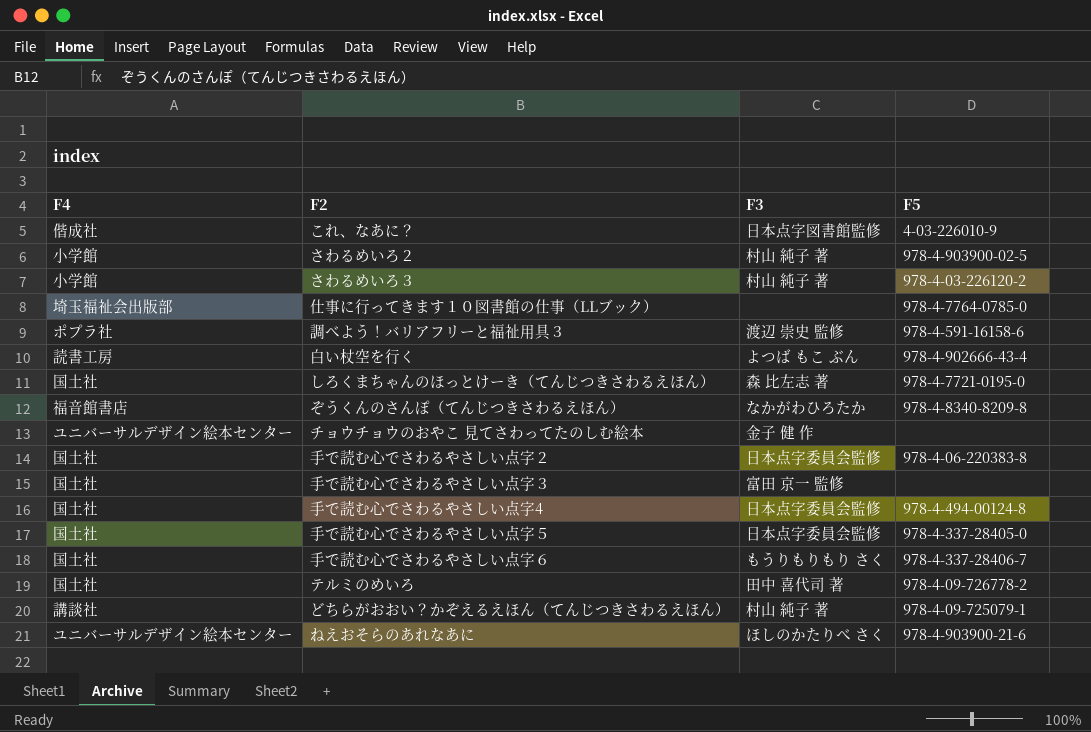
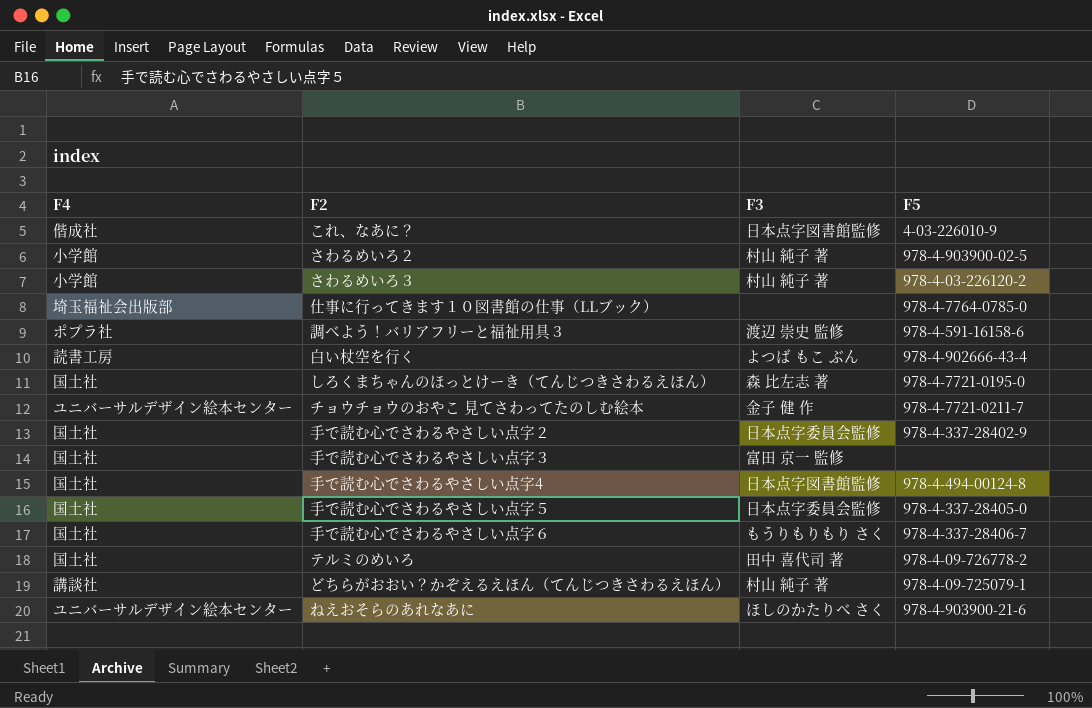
row ぞうくんのさんぽ（てんじつきさわるえほん）: 福音館書店 | なかがわひろたか | 978-4-8340-8209-8 -> none
チョウチョウのおやこ 見てさわってたのしむ絵本 | F5: none -> 978-4-7721-0211-7
手で読む心でさわるやさしい点字２ | F5: 978-4-06-220383-8 -> 978-4-337-28402-9
手で読む心でさわるやさしい点字4 | F3: 日本点字委員会監修 -> 日本点字図書館監修

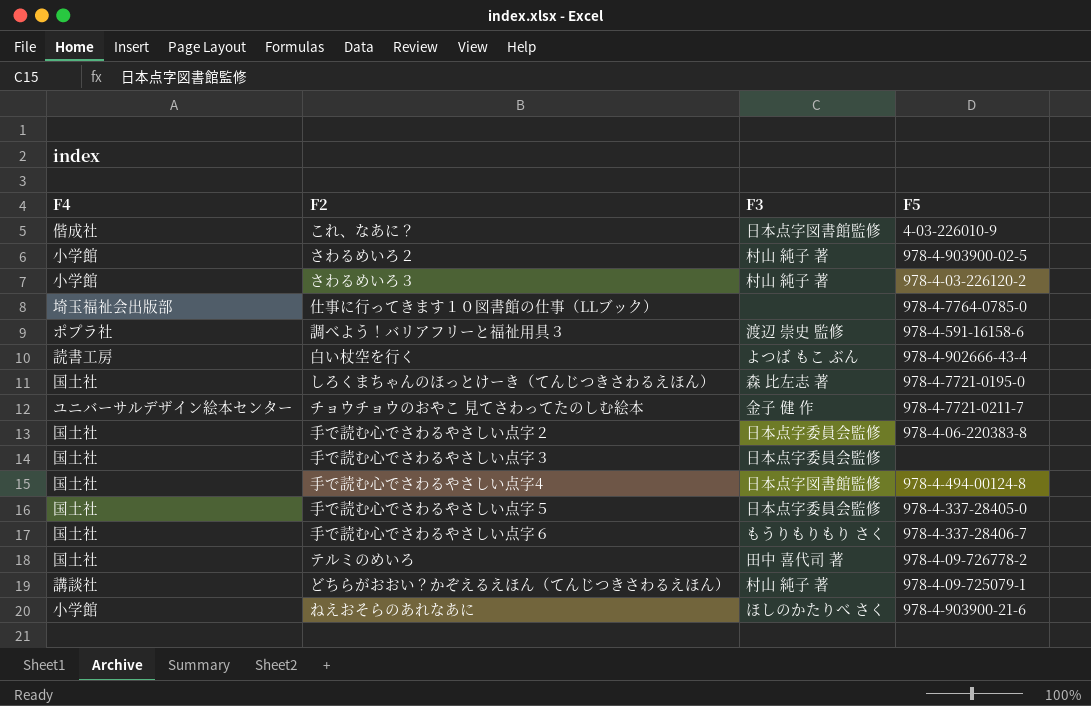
手で読む心でさわるやさしい点字２ | F5: 978-4-337-28402-9 -> 978-4-06-220383-8
手で読む心でさわるやさしい点字３ | F3: 富田 京一 監修 -> 日本点字委員会監修
ねえおそらのあれなあに | F4: ユニバーサルデザイン絵本センター -> 小学館

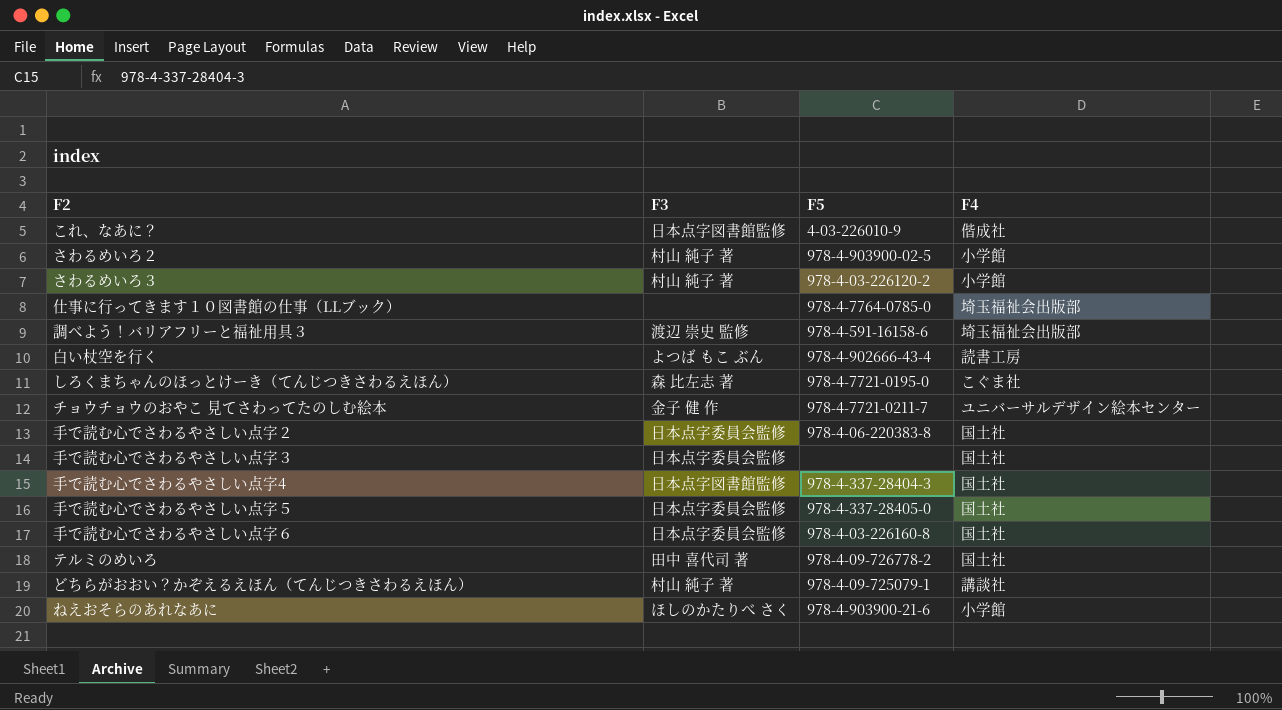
column F4 | position: 1 -> 4
調べよう！バリアフリーと福祉用具３ | F4: ポプラ社 -> 埼玉福祉会出版部
しろくまちゃんのほっとけーき（てんじつきさわるえほん） | F4: 国土社 -> こぐま社
手で読む心でさわるやさしい点字4 | F5: 978-4-494-00124-8 -> 978-4-337-28404-3
手で読む心でさわるやさしい点字６ | F3: もうりもりもり さく -> 日本点字委員会監修
手で読む心でさわるやさしい点字６ | F5: 978-4-337-28406-7 -> 978-4-03-226160-8

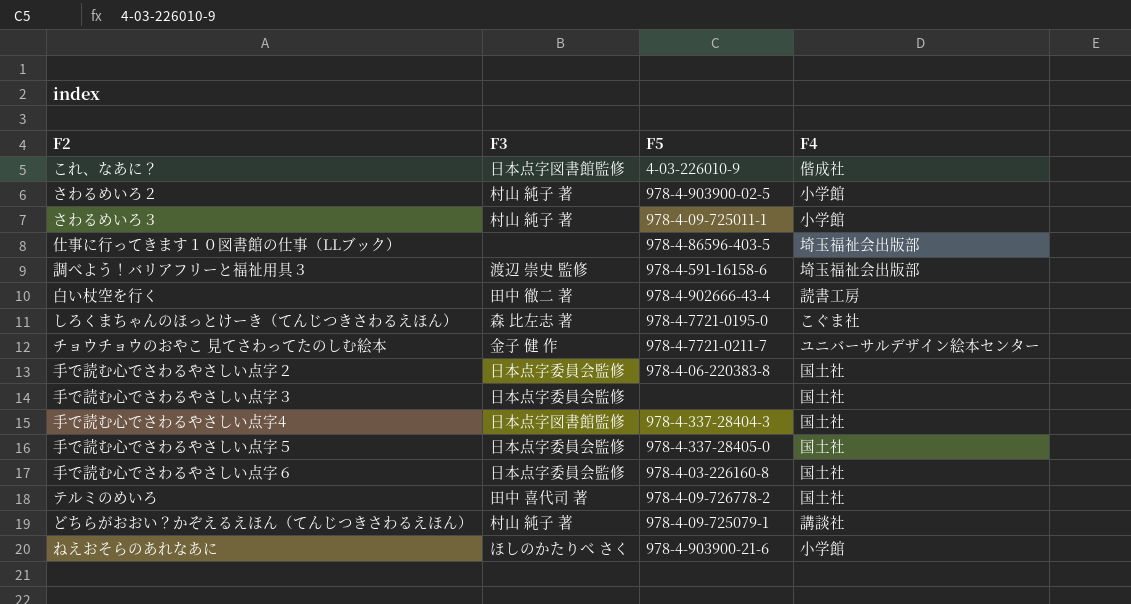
さわるめいろ３ | F5: 978-4-03-226120-2 -> 978-4-09-725011-1
仕事に行ってきます１０図書館の仕事（LLブック） | F5: 978-4-7764-0785-0 -> 978-4-86596-403-5
白い杖空を行く | F3: よつば もこ ぶん -> 田中 徹二 著

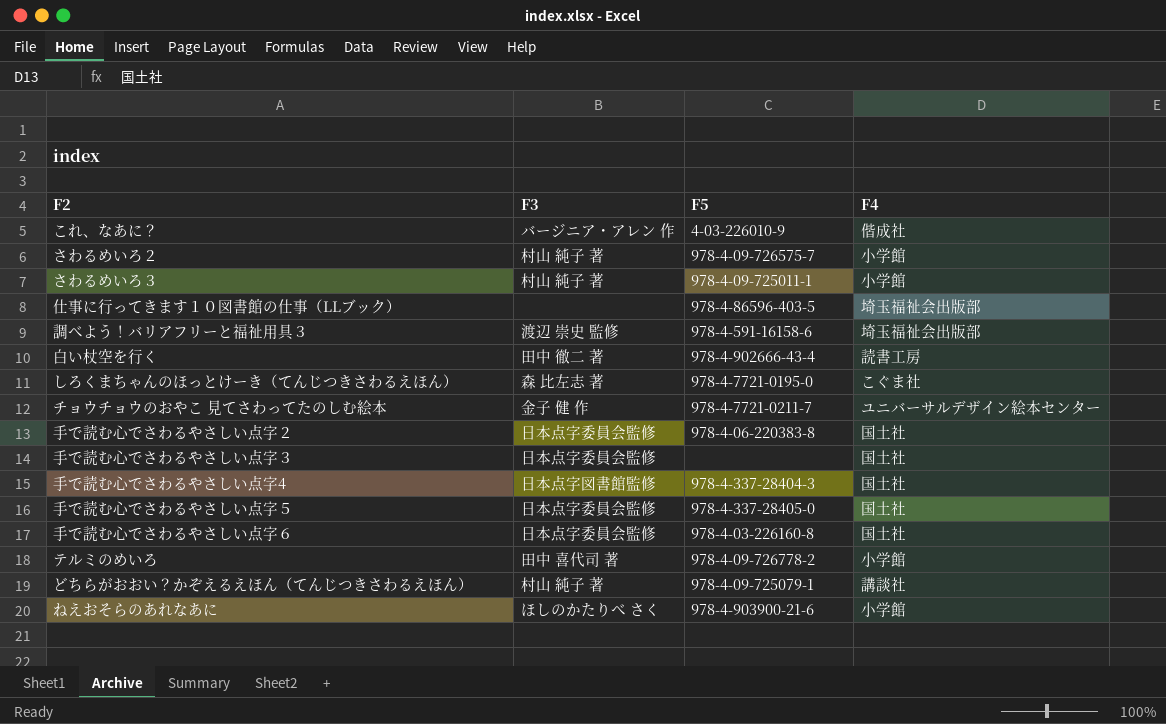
これ、なあに？ | F3: 日本点字図書館監修 -> バージニア・アレン 作
さわるめいろ２ | F5: 978-4-903900-02-5 -> 978-4-09-726575-7
テルミのめいろ | F4: 国土社 -> 小学館

